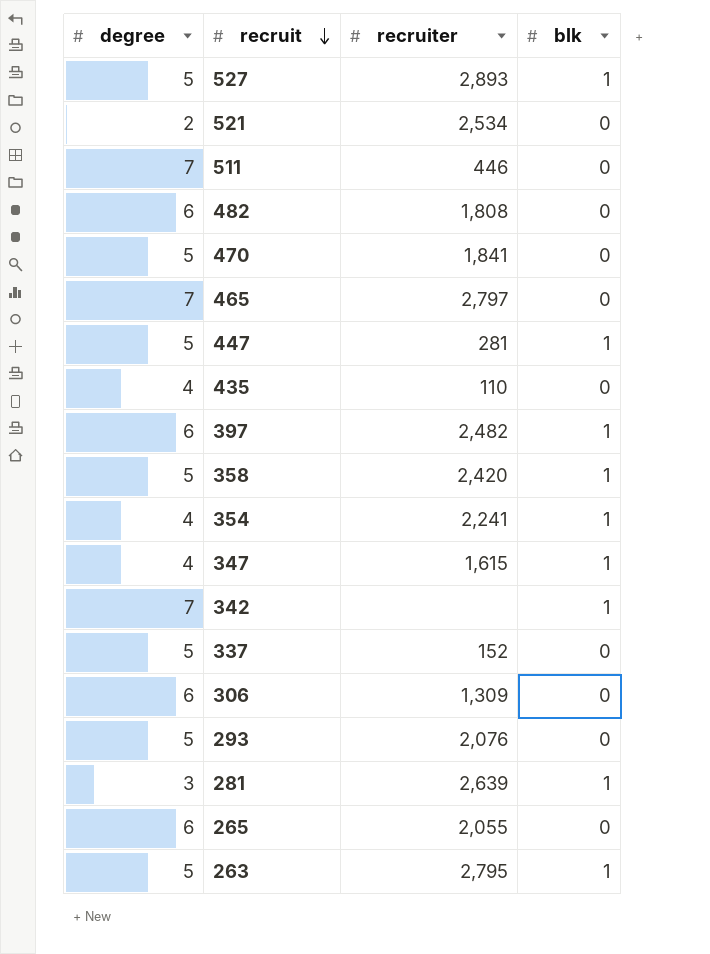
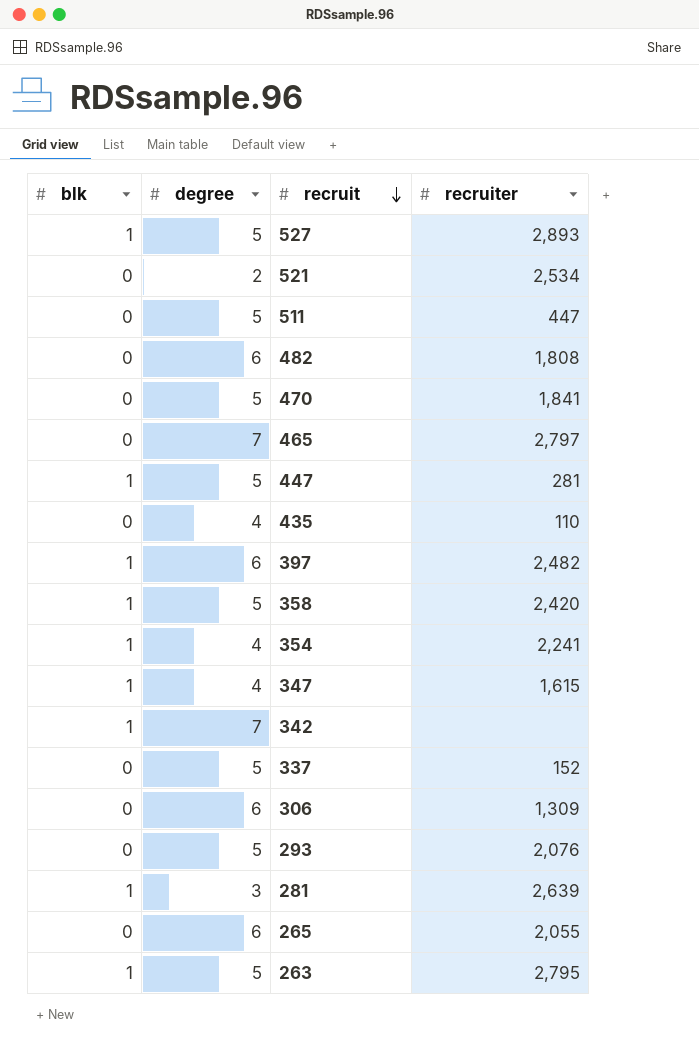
column blk | position: 4 -> 1
511 | degree: 7 -> 5
511 | recruiter: 446 -> 447

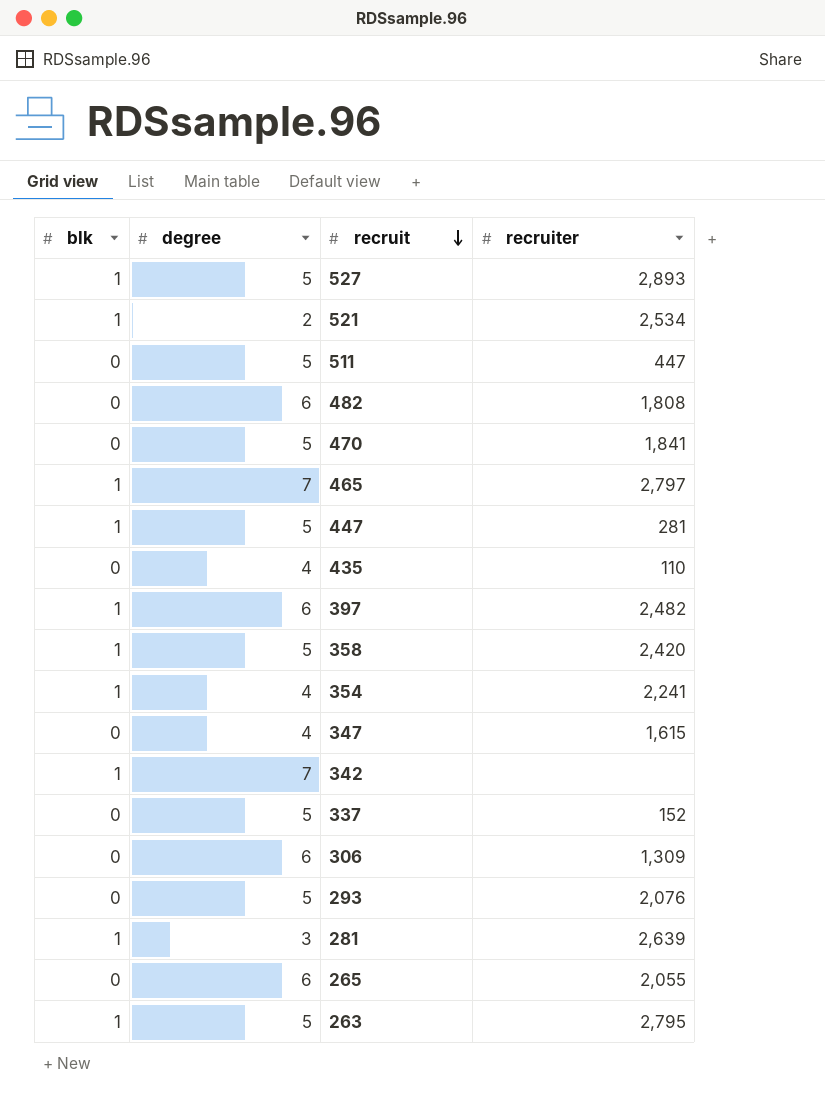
521 | blk: 0 -> 1
465 | blk: 0 -> 1
347 | blk: 1 -> 0

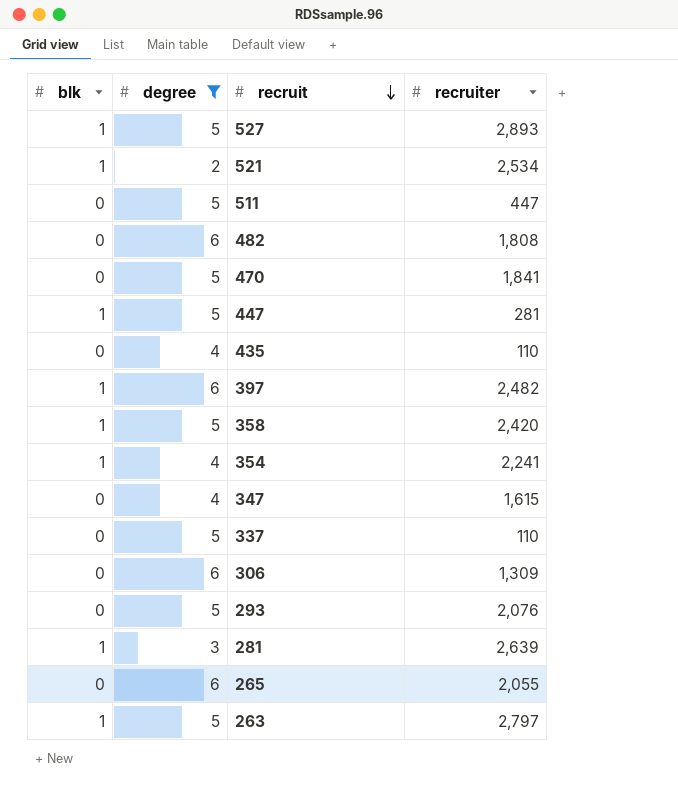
filter: none -> degree != 7
337 | recruiter: 152 -> 110
263 | recruiter: 2,795 -> 2,797

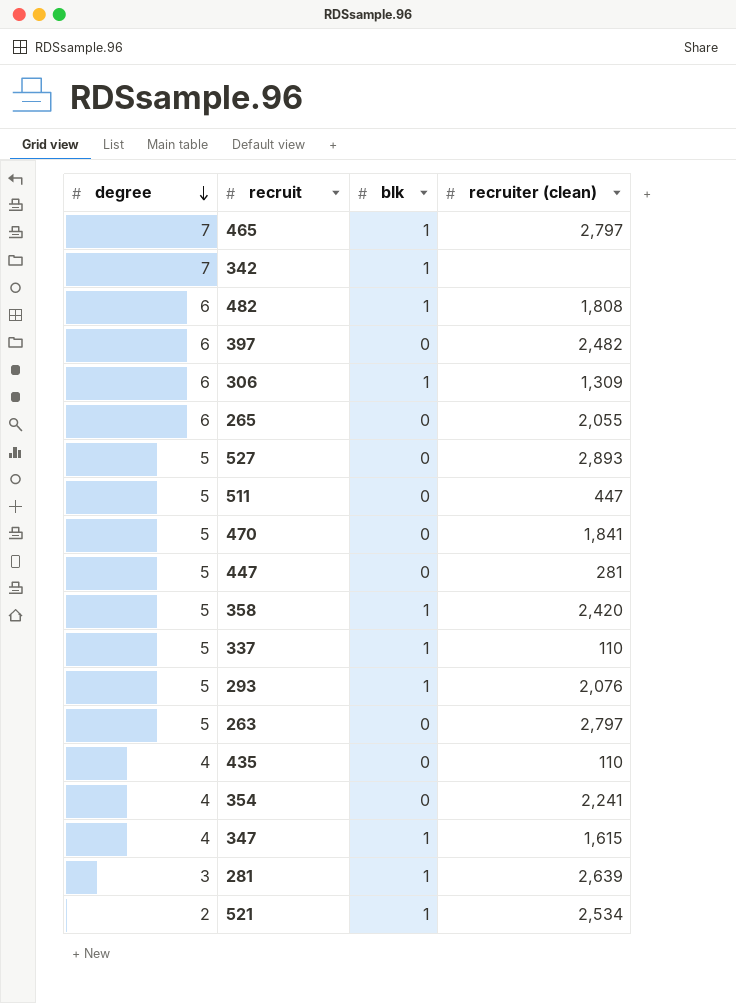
filter: degree != 7 -> none
row order: recruit descending -> degree descending
column blk | position: 1 -> 3
column name: recruiter -> recruiter (clean)
482 | blk: 0 -> 1
397 | blk: 1 -> 0
306 | blk: 0 -> 1
527 | blk: 1 -> 0
447 | blk: 1 -> 0
337 | blk: 0 -> 1
293 | blk: 0 -> 1
263 | blk: 1 -> 0
354 | blk: 1 -> 0
347 | blk: 0 -> 1

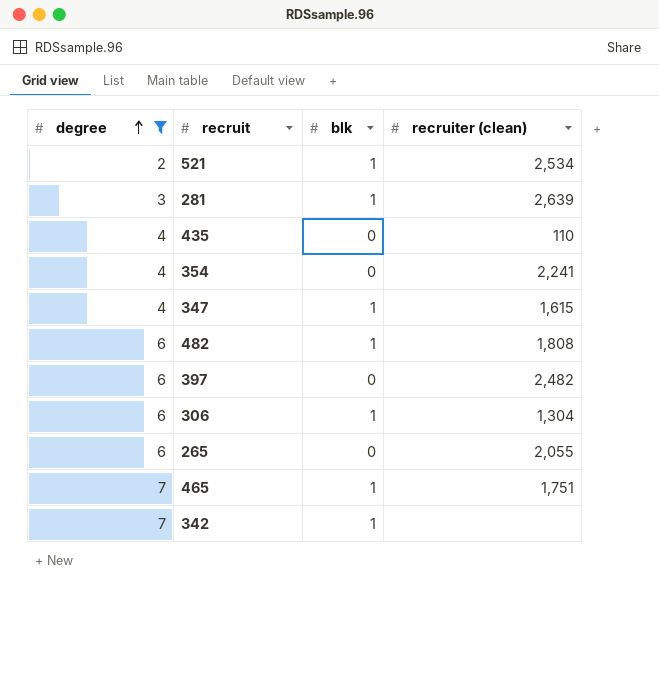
filter: none -> degree != 5
row order: degree descending -> degree ascending
306 | recruiter (clean): 1,309 -> 1,304
465 | recruiter (clean): 2,797 -> 1,751

